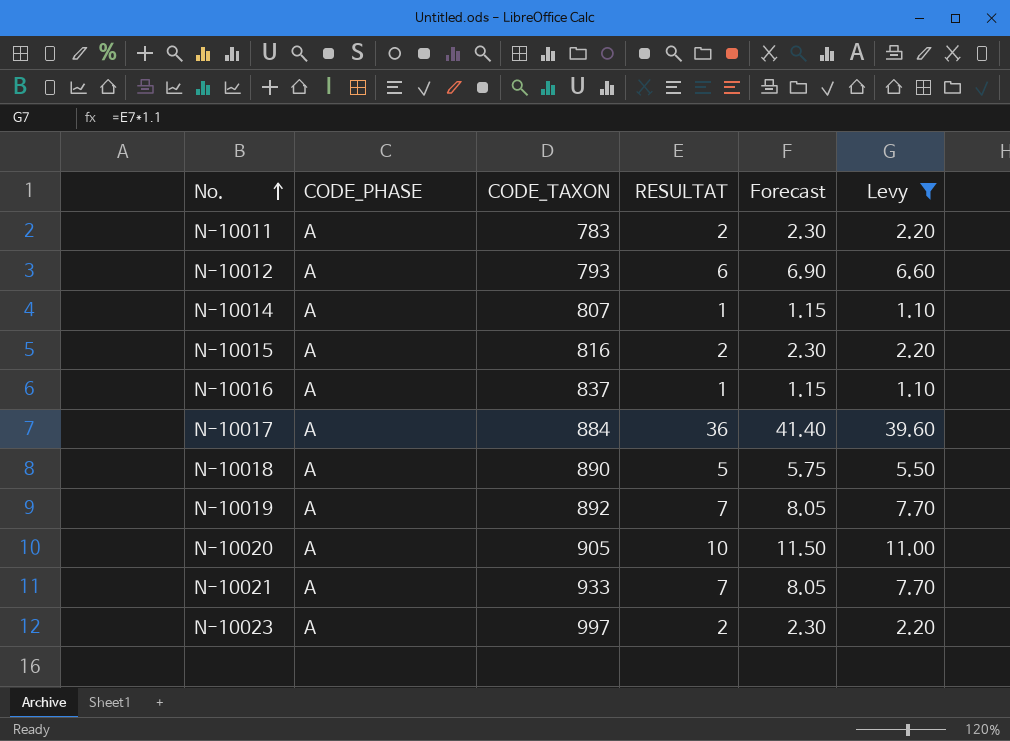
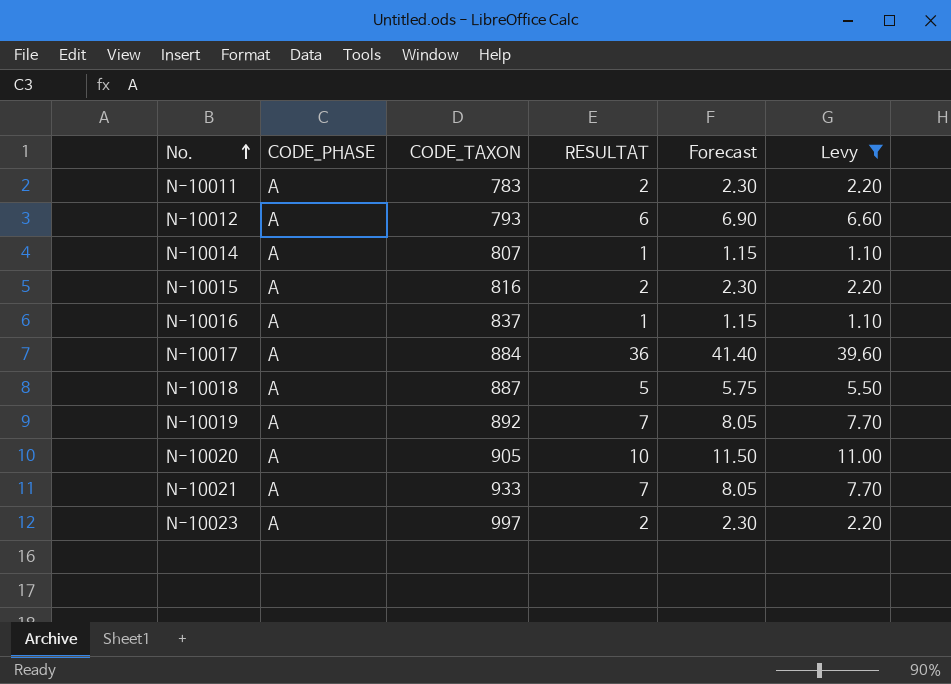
N-10018 | CODE_TAXON: 890 -> 887

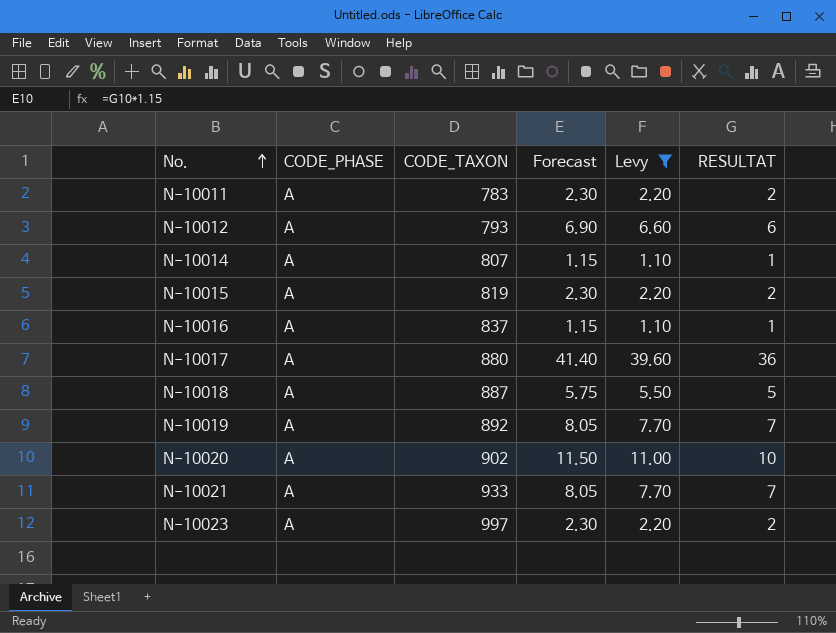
column RESULTAT | position: 4 -> 6
N-10015 | CODE_TAXON: 816 -> 819
N-10017 | CODE_TAXON: 884 -> 880
N-10020 | CODE_TAXON: 905 -> 902

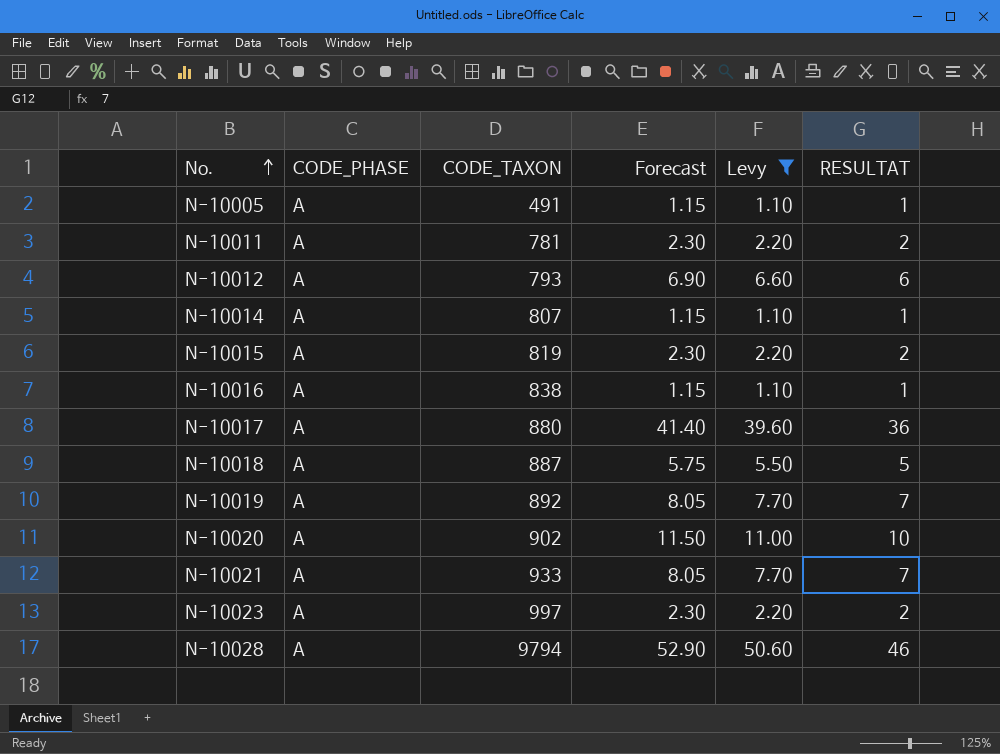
row N-10005: none -> A | 491 | 1.15 | 1.10 | 1
N-10011 | CODE_TAXON: 783 -> 781
N-10016 | CODE_TAXON: 837 -> 838
row N-10028: none -> A | 9794 | 52.90 | 50.60 | 46

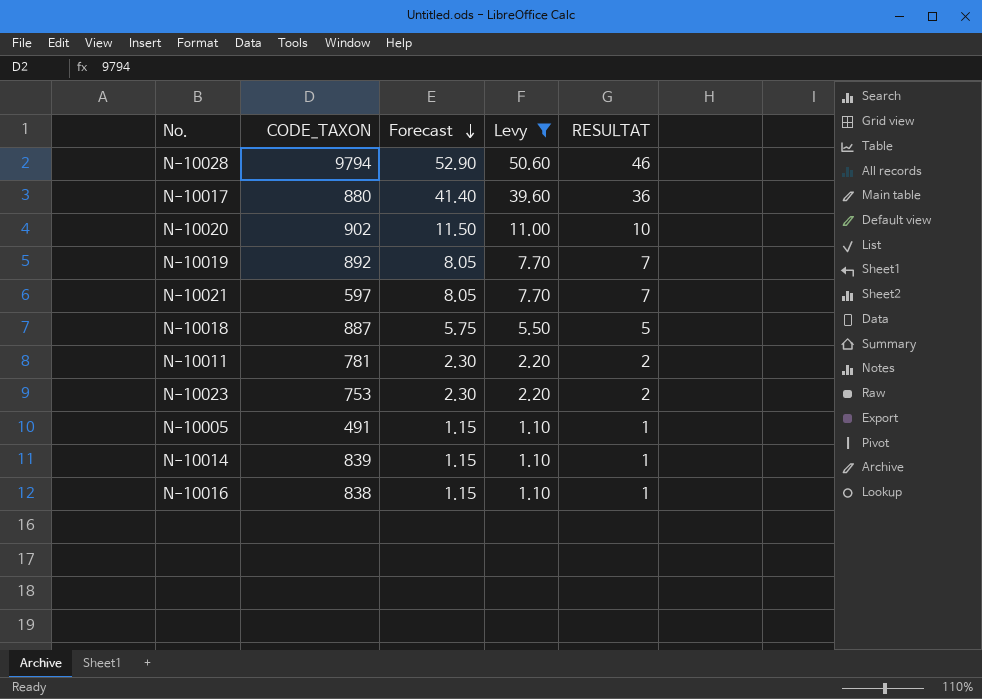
row order: No. ascending -> Forecast descending
column CODE_PHASE | position: 2 -> none
row N-10012: A | 793 | 6.90 | 6.60 | 6 -> none
row N-10015: A | 819 | 2.30 | 2.20 | 2 -> none
N-10021 | CODE_TAXON: 933 -> 597
N-10023 | CODE_TAXON: 997 -> 753
N-10014 | CODE_TAXON: 807 -> 839

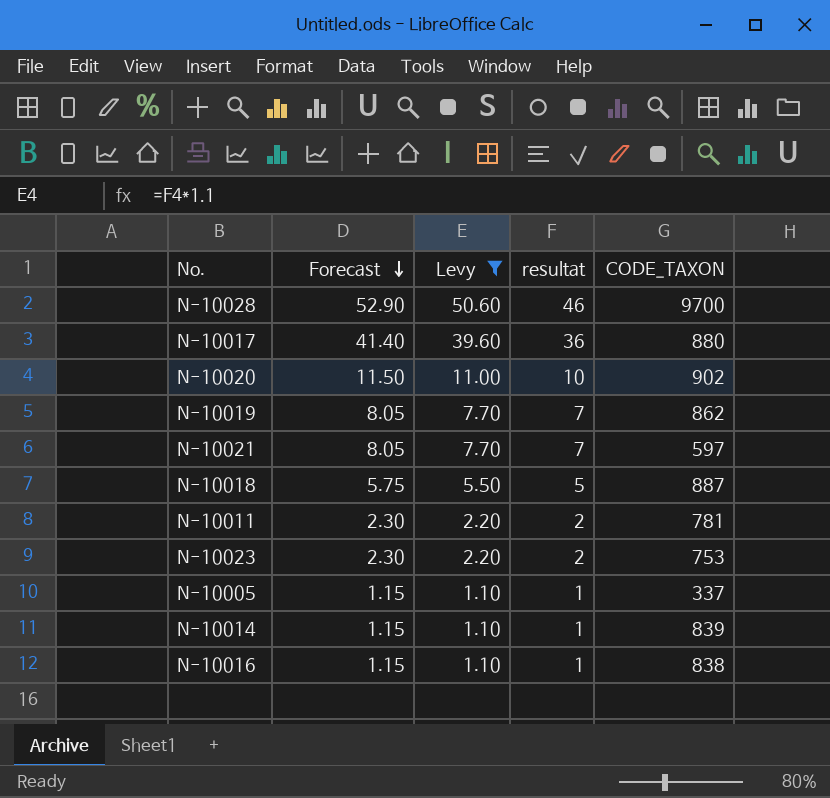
column name: RESULTAT -> resultat
column CODE_TAXON | position: 2 -> 5
N-10028 | CODE_TAXON: 9794 -> 9700
N-10019 | CODE_TAXON: 892 -> 862
N-10005 | CODE_TAXON: 491 -> 337

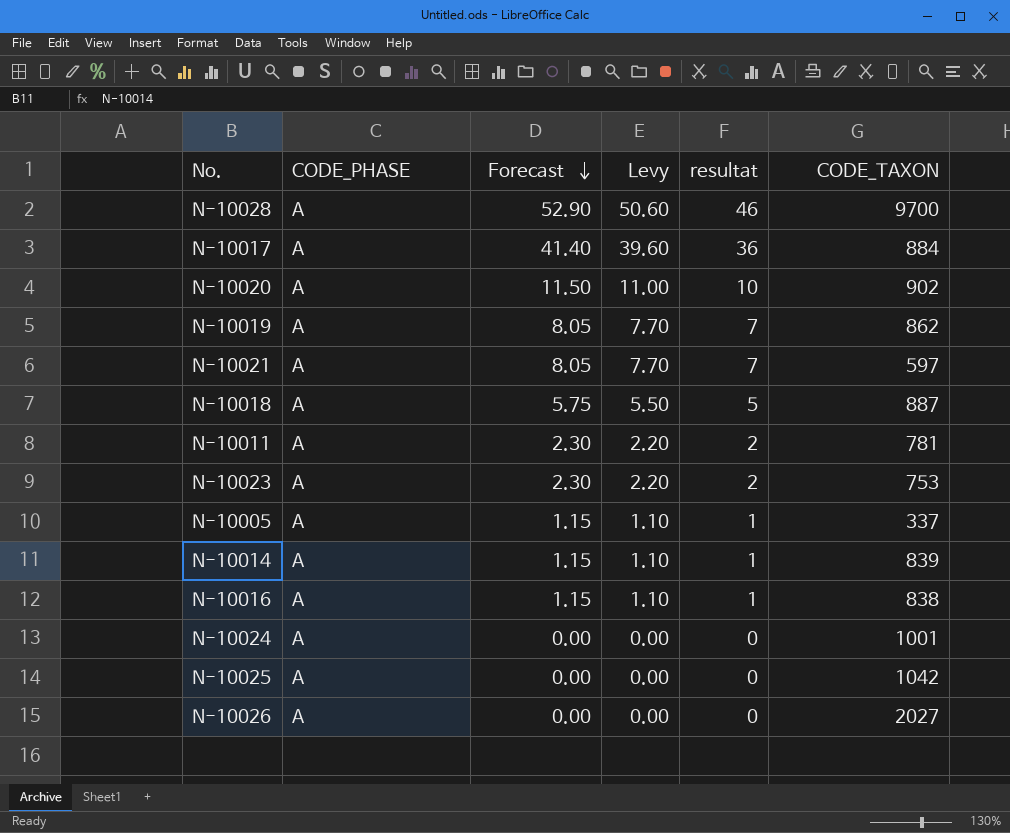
filter: Levy != 0.00 -> none
column CODE_PHASE | position: none -> 2
N-10017 | CODE_TAXON: 880 -> 884

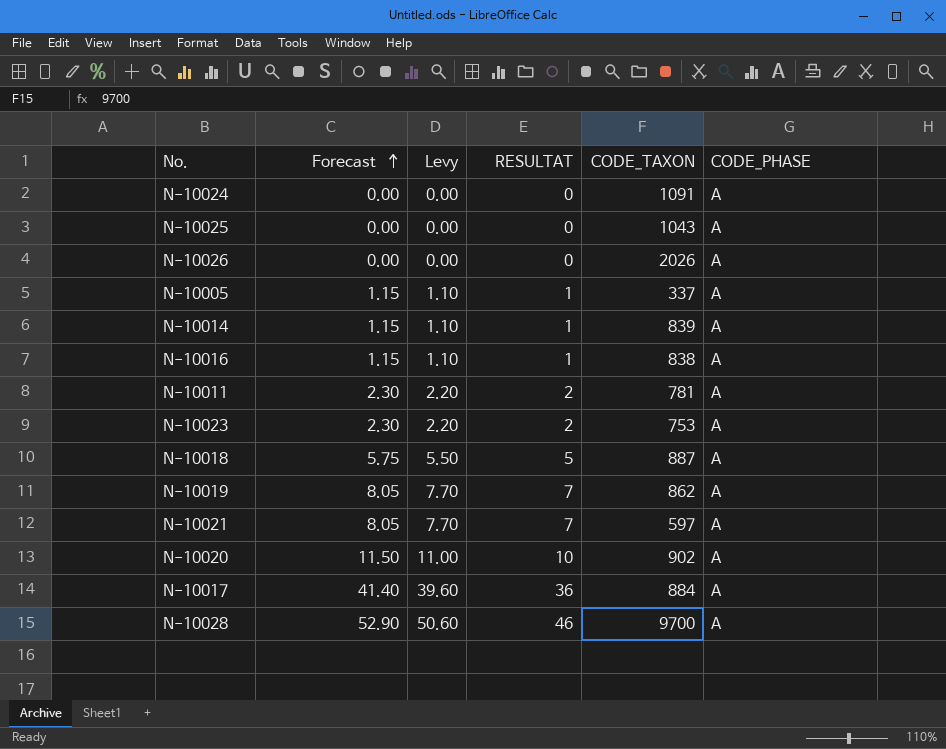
row order: Forecast descending -> Forecast ascending
column name: resultat -> RESULTAT
column CODE_PHASE | position: 2 -> 6
N-10024 | CODE_TAXON: 1001 -> 1091
N-10025 | CODE_TAXON: 1042 -> 1043
N-10026 | CODE_TAXON: 2027 -> 2026

